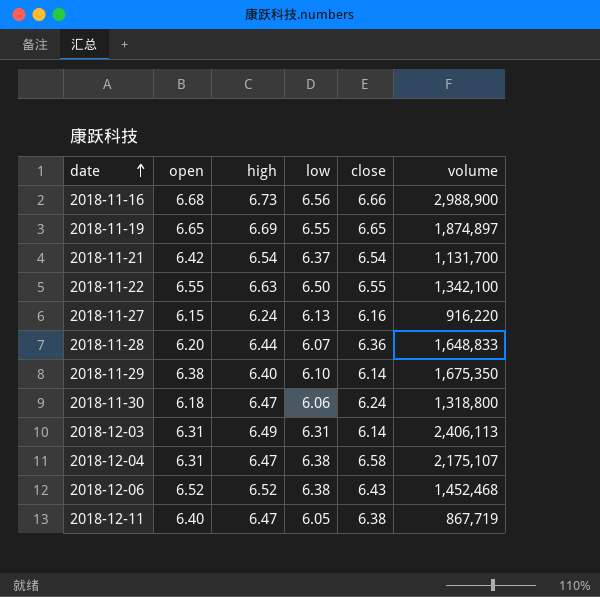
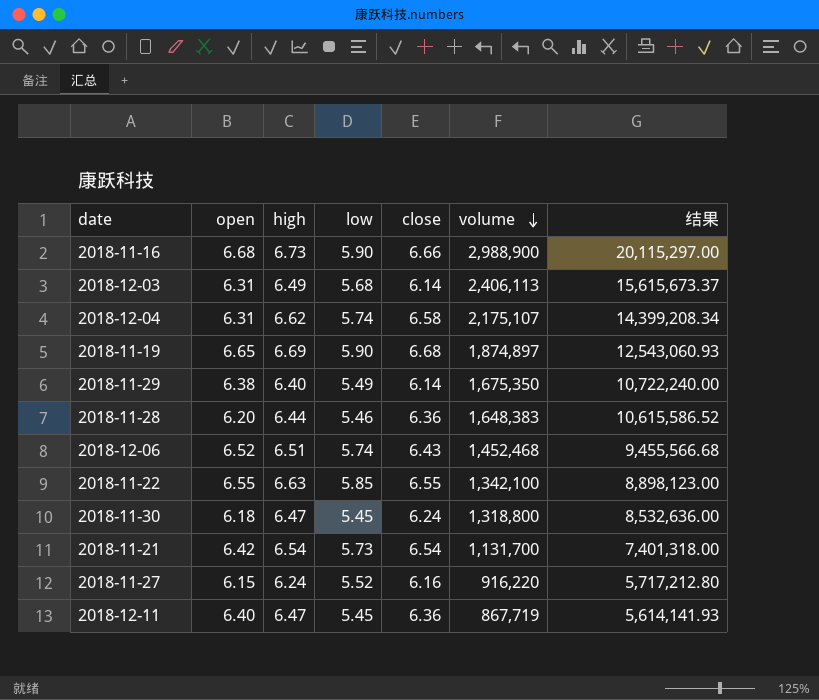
row order: date ascending -> volume descending
column 结果 | formula: none -> [high] * [volume]
2018-11-16 | low: 6.56 -> 5.90
2018-12-03 | low: 6.31 -> 5.68
2018-12-04 | high: 6.47 -> 6.62
2018-12-04 | low: 6.38 -> 5.74
2018-11-19 | low: 6.55 -> 5.90
2018-11-19 | close: 6.65 -> 6.68
2018-11-29 | low: 6.10 -> 5.49
2018-11-28 | low: 6.07 -> 5.46
2018-11-28 | volume: 1,648,833 -> 1,648,383
2018-12-06 | high: 6.52 -> 6.51
2018-12-06 | low: 6.38 -> 5.74
2018-11-22 | low: 6.50 -> 5.85
2018-11-30 | low: 6.06 -> 5.45
2018-11-21 | low: 6.37 -> 5.73
2018-11-27 | low: 6.13 -> 5.52
2018-12-11 | low: 6.05 -> 5.45
2018-12-11 | close: 6.38 -> 6.36

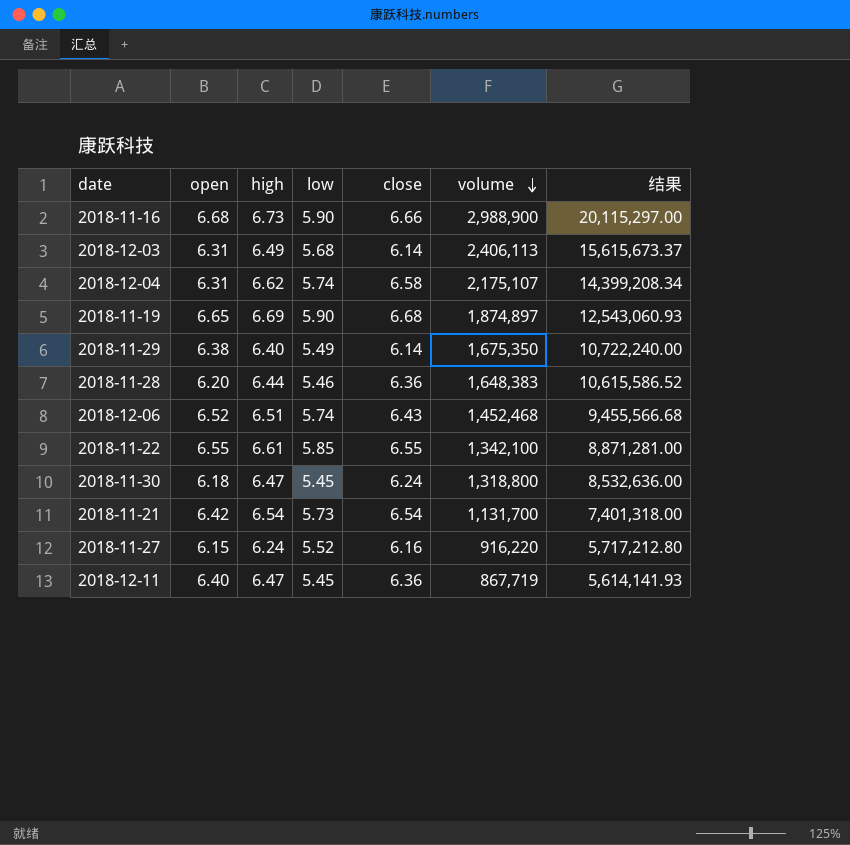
2018-11-22 | high: 6.63 -> 6.61
2018-11-22 | 结果: 8,898,123.00 -> 8,871,281.00

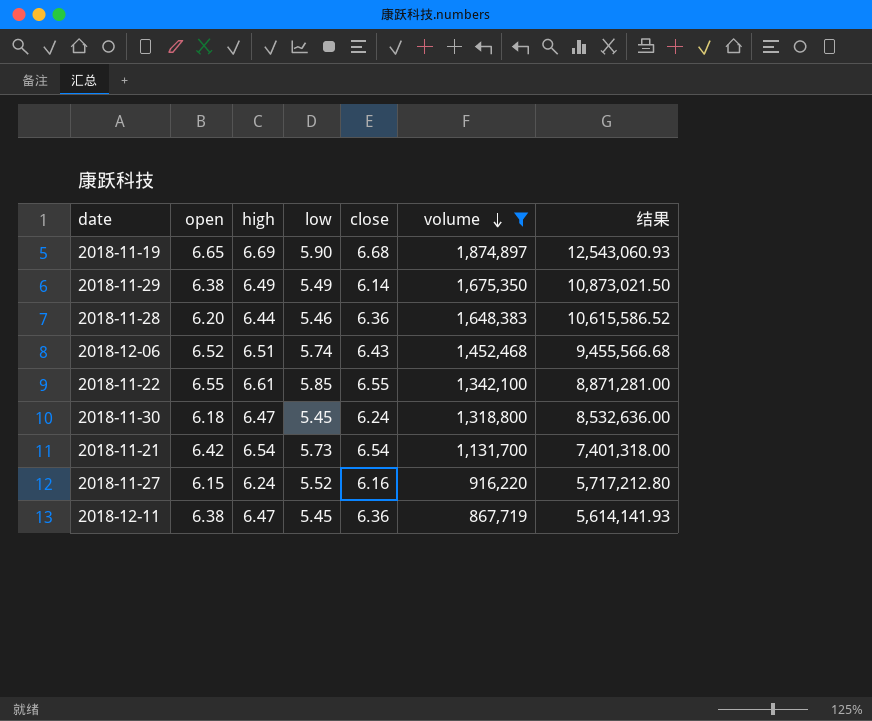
filter: none -> volume <= 1,874,897
2018-11-29 | high: 6.40 -> 6.49
2018-11-29 | 结果: 10,722,240.00 -> 10,873,021.50
2018-12-11 | open: 6.40 -> 6.38

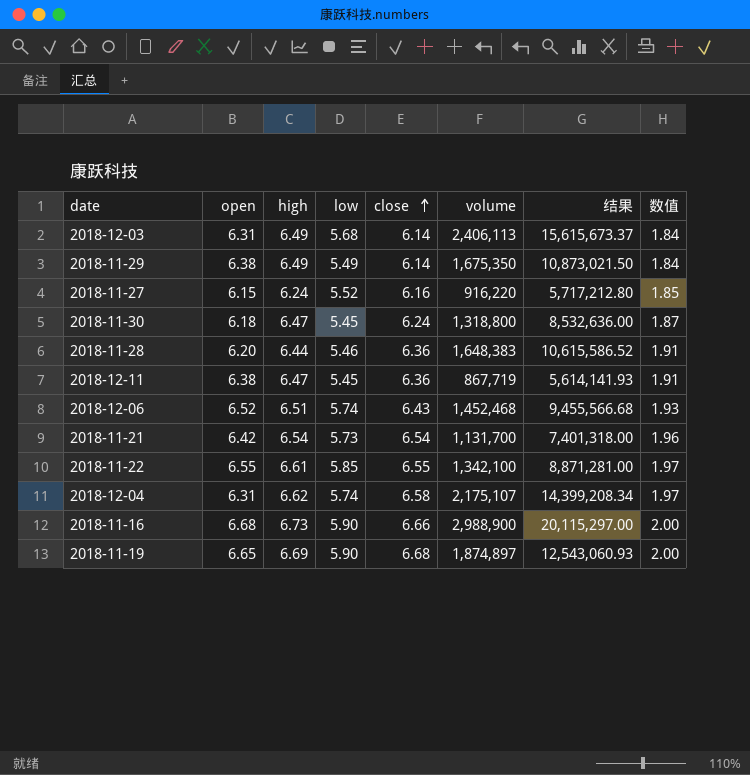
filter: volume <= 1,874,897 -> none
row order: volume descending -> close ascending
column 数值 | formula: none -> [close] * 0.3

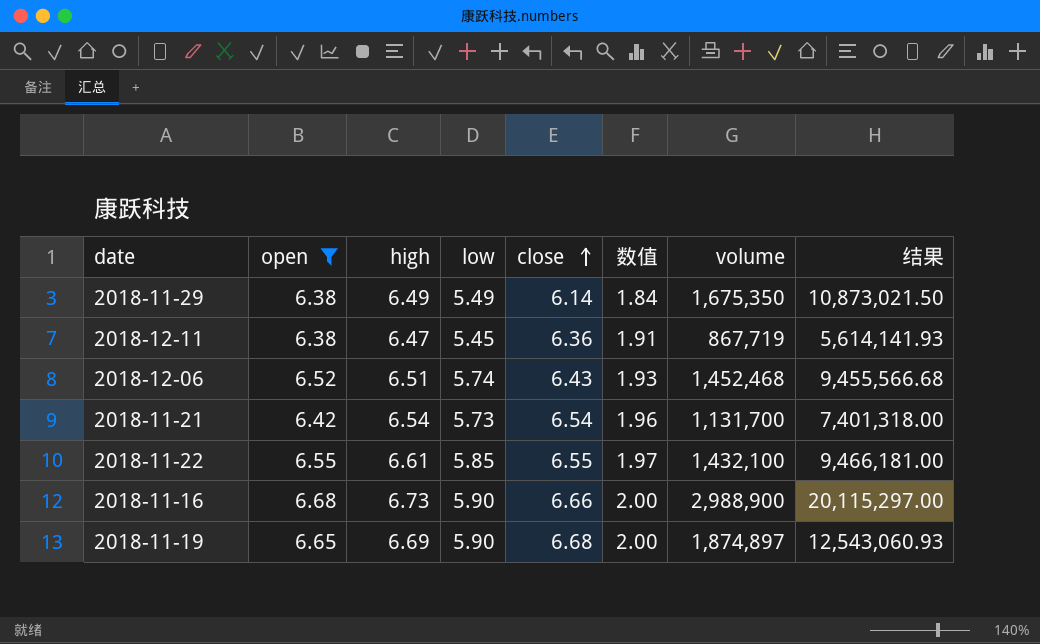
filter: none -> open >= 6.38
column 数值 | position: 8 -> 6
2018-11-22 | volume: 1,342,100 -> 1,432,100
2018-11-22 | 结果: 8,871,281.00 -> 9,466,181.00

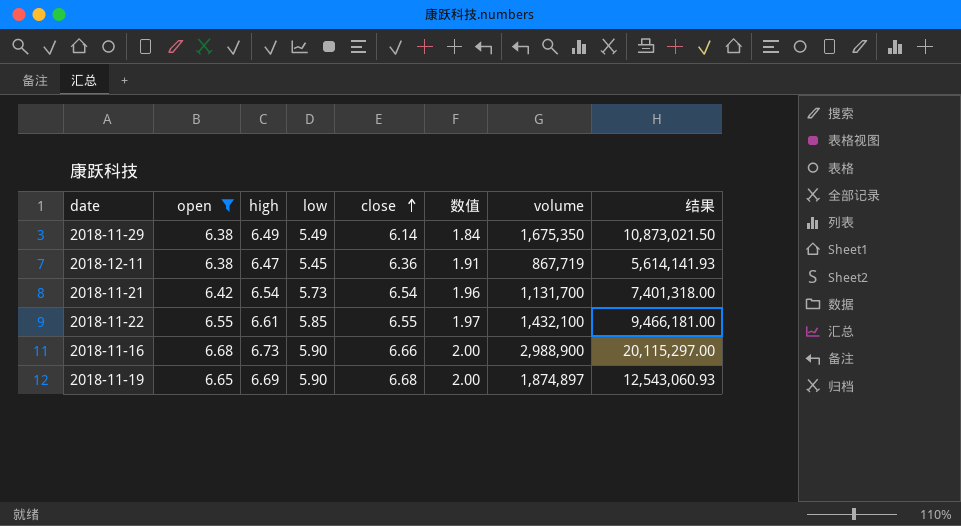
row 2018-12-06: 6.52 | 6.51 | 5.74 | 6.43 | 1.93 | 1,452,468 | 9,455,566.68 -> none

